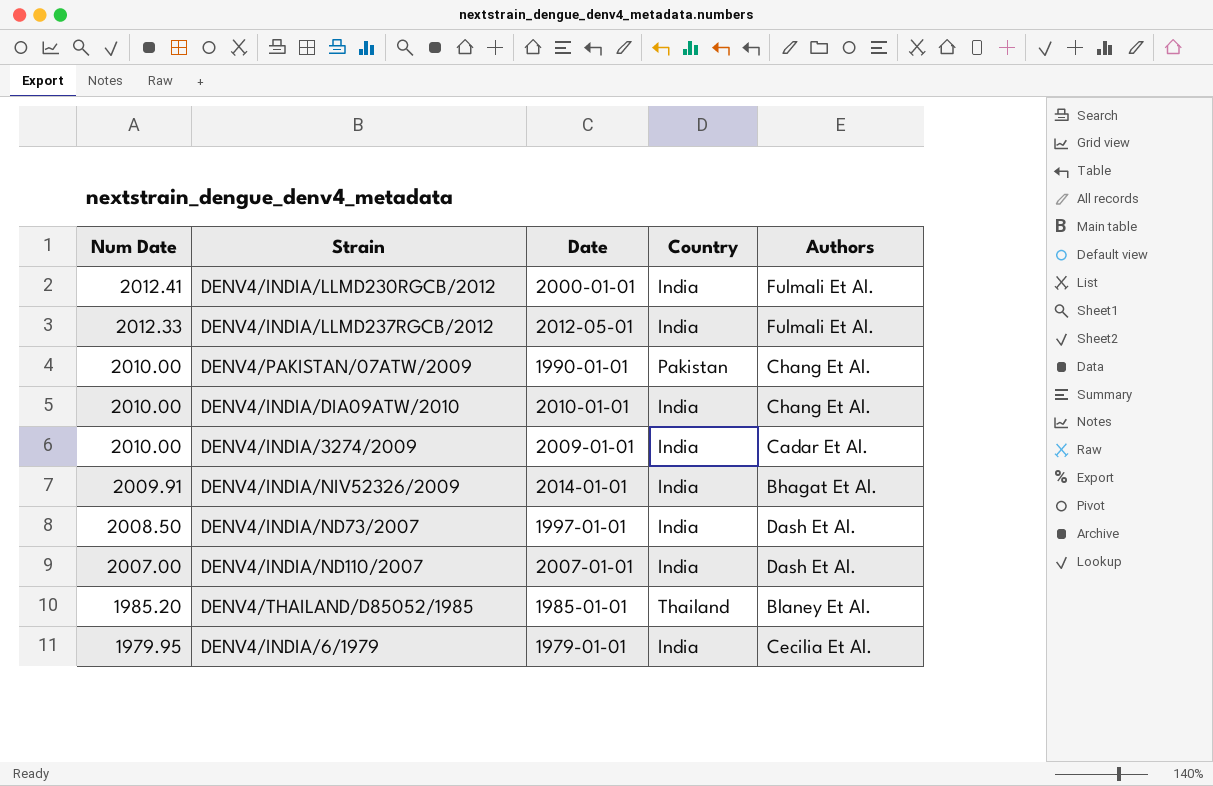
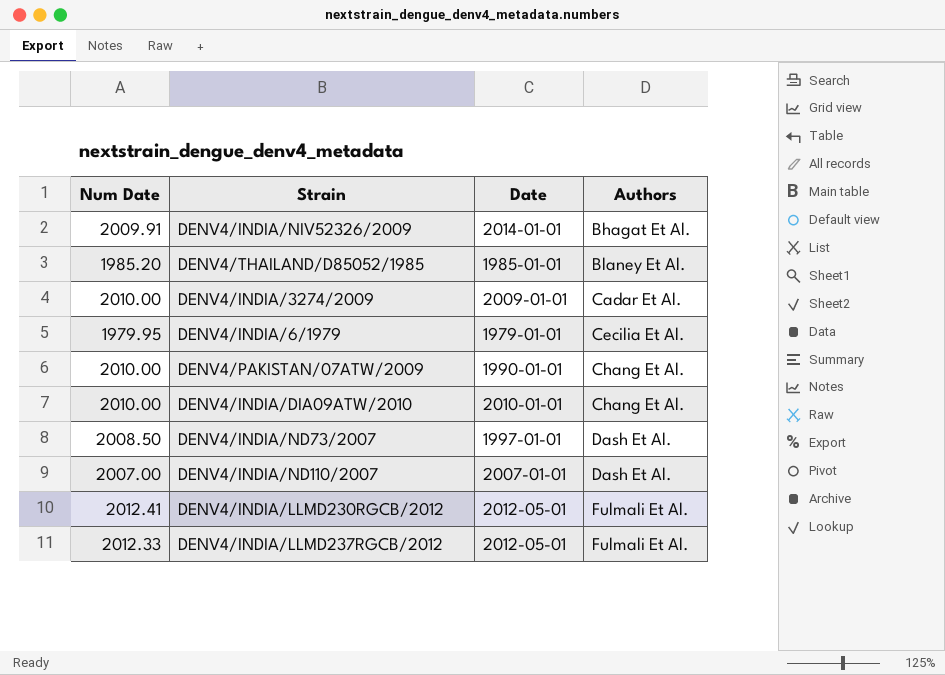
row order: Num Date descending -> Authors ascending
column Country | position: 4 -> none
DENV4/INDIA/LLMD230RGCB/2012 | Date: 2000-01-01 -> 2012-05-01

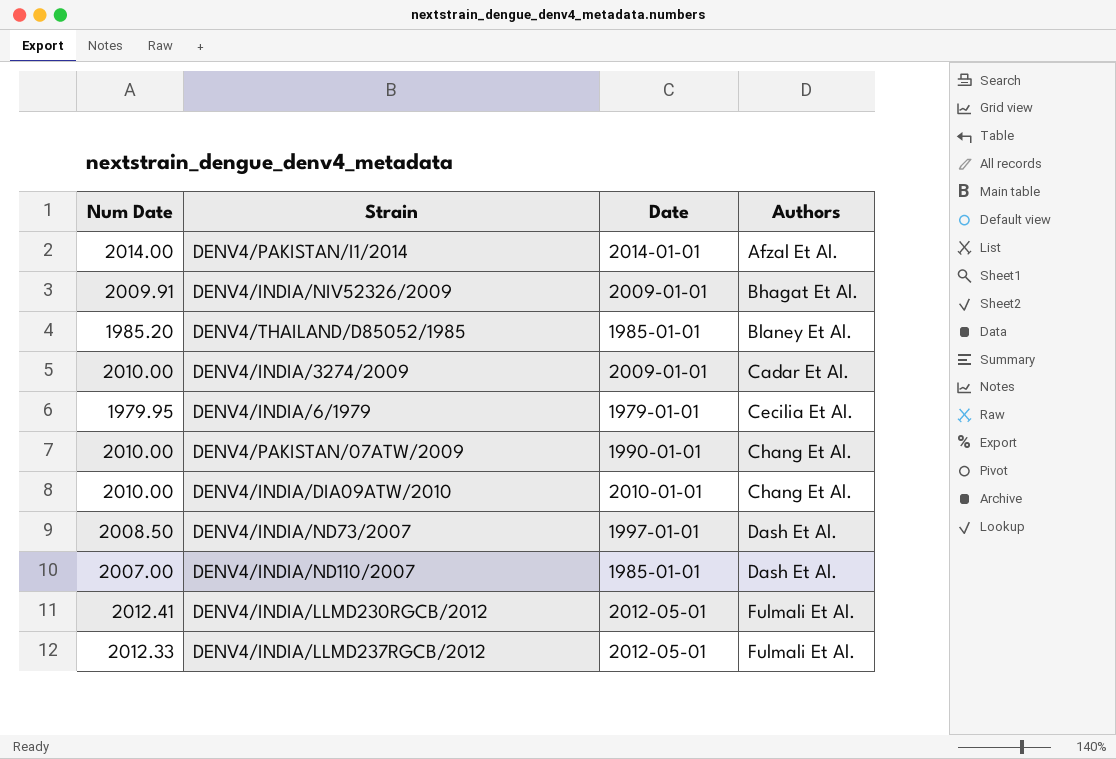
row DENV4/PAKISTAN/I1/2014: none -> 2014.00 | 2014-01-01 | Afzal Et Al.
DENV4/INDIA/NIV52326/2009 | Date: 2014-01-01 -> 2009-01-01
DENV4/INDIA/ND110/2007 | Date: 2007-01-01 -> 1985-01-01

